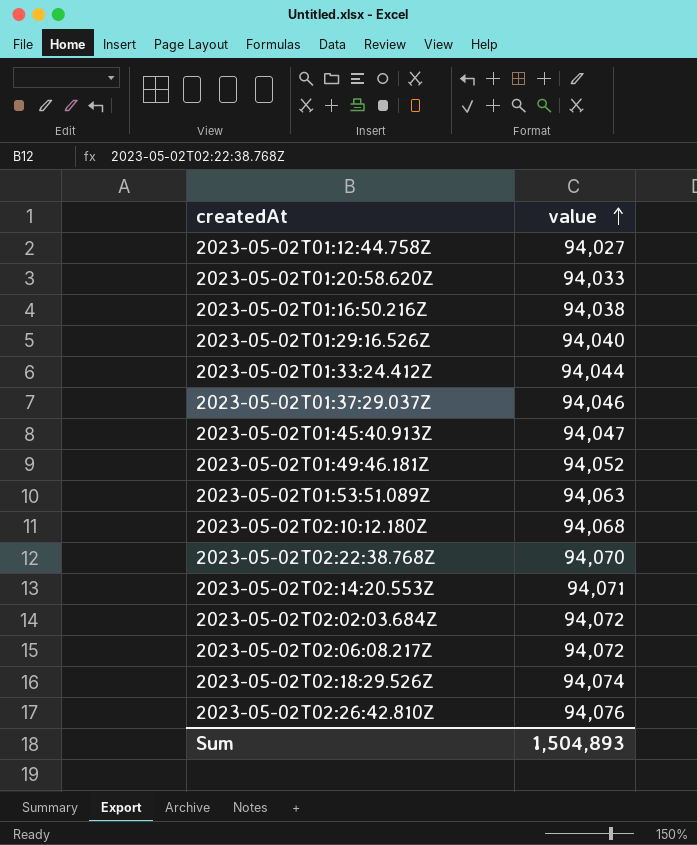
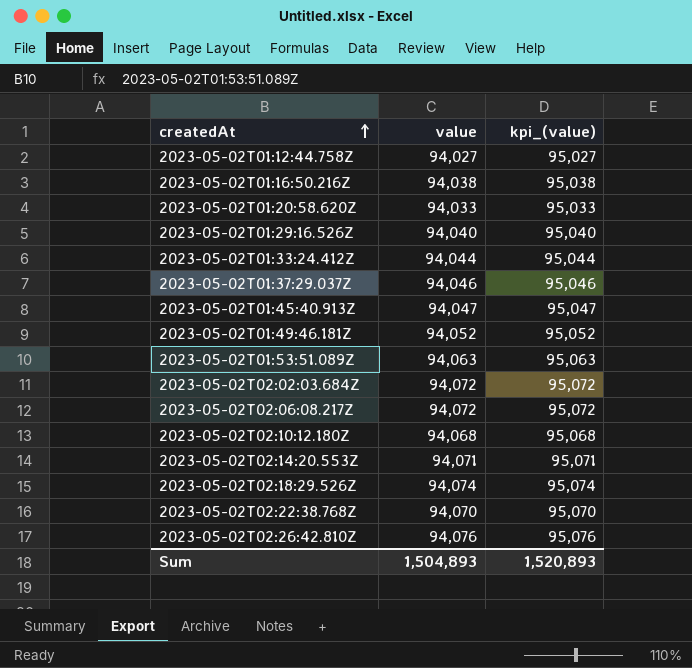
row order: value ascending -> createdAt ascending
column kpi_(value) | formula: none -> [value] + 1000

